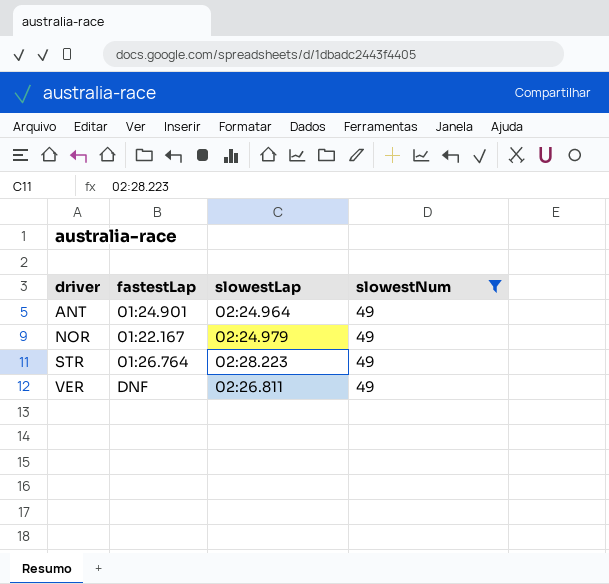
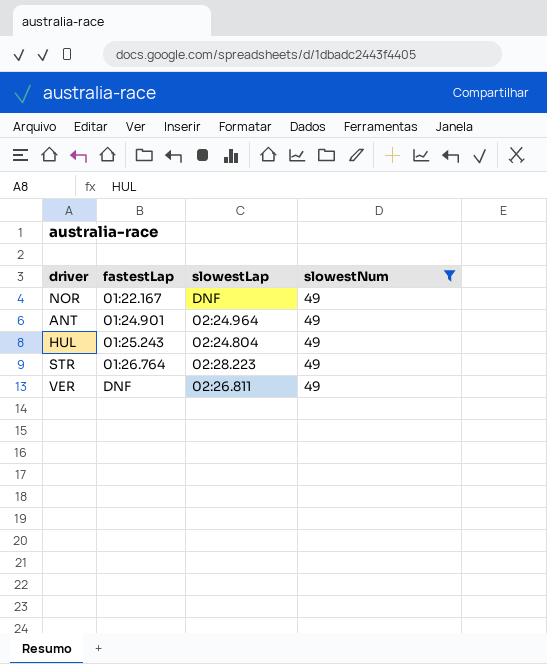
row order: driver ascending -> fastestLap ascending
NOR | slowestLap: 02:24.979 -> DNF
row HUL: none -> 01:25.243 | 02:24.804 | 49

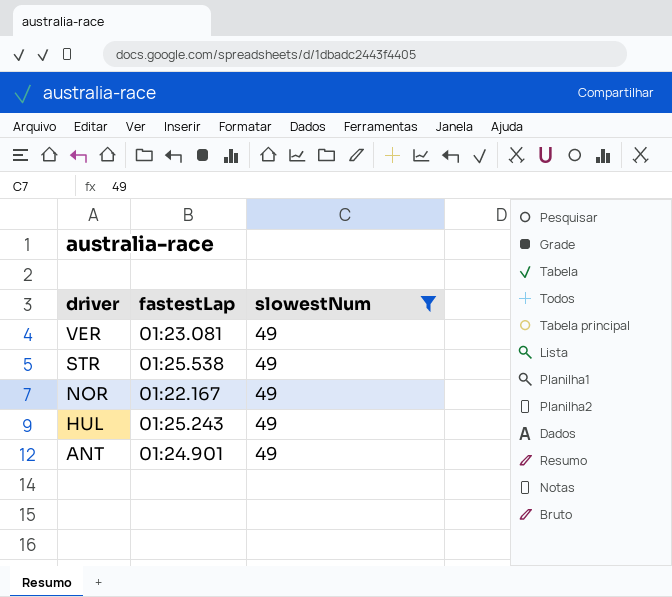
row order: fastestLap ascending -> driver descending
column slowestLap | position: 3 -> none
VER | fastestLap: DNF -> 01:23.081
STR | fastestLap: 01:26.764 -> 01:25.538

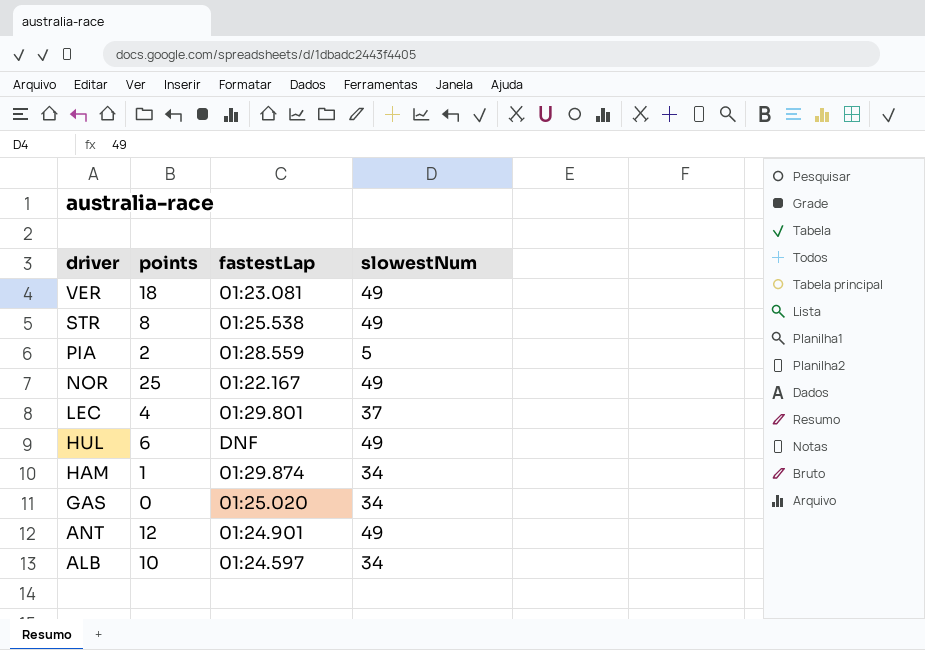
filter: slowestNum = 49 -> none
column points | position: none -> 2
HUL | fastestLap: 01:25.243 -> DNF

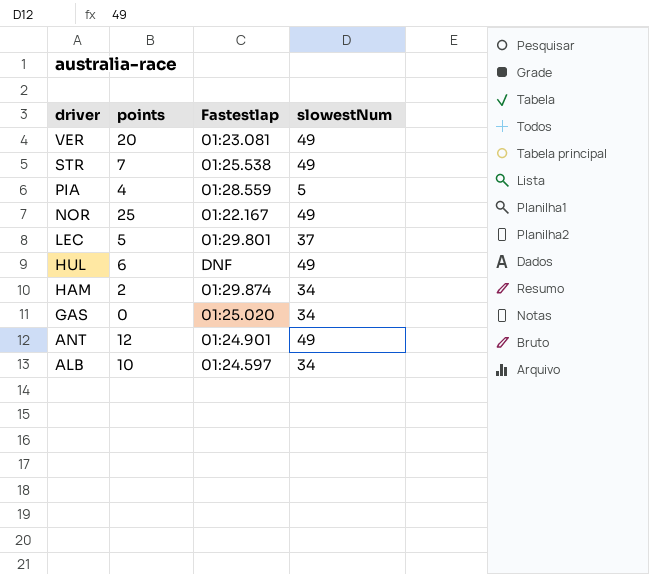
column name: fastestLap -> Fastestlap
VER | points: 18 -> 20
STR | points: 8 -> 7
PIA | points: 2 -> 4
LEC | points: 4 -> 5
HAM | points: 1 -> 2

